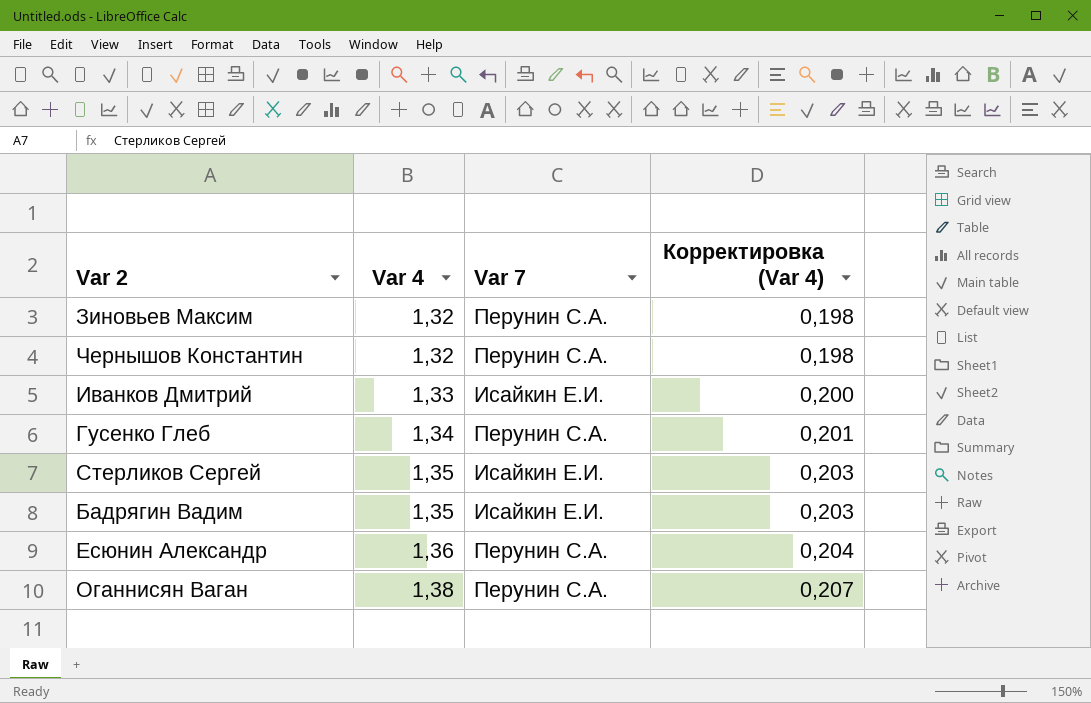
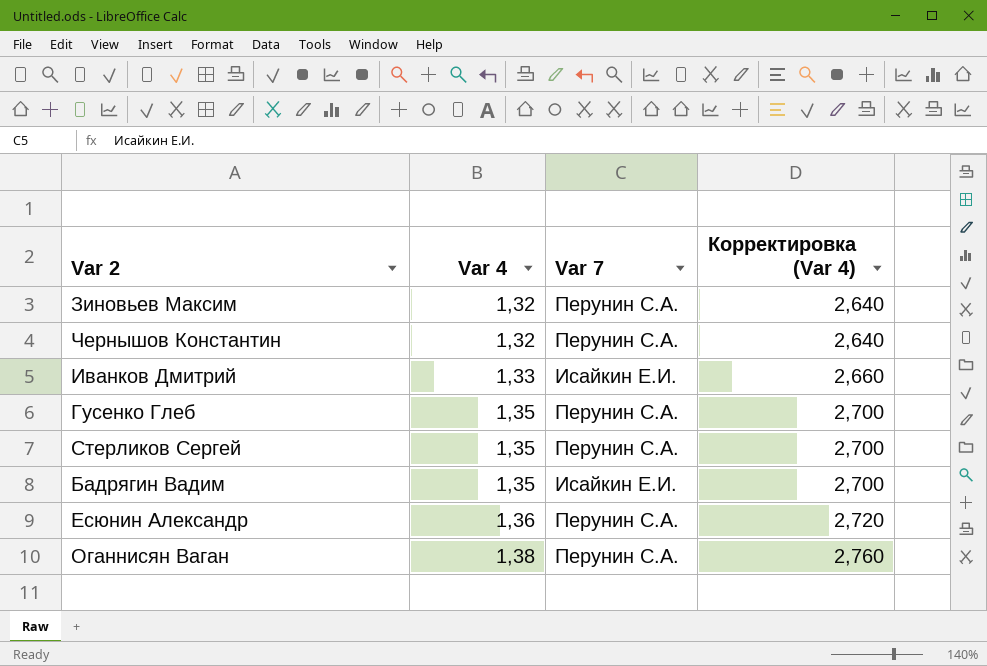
column Корректировка (Var 4) | formula: [Var 4] * 0,15 -> [Var 4] * 2
Гусенко Глеб | Var 4: 1,34 -> 1,35
Стерликов Сергей | Var 7: Исайкин Е.И. -> Перунин С.А.

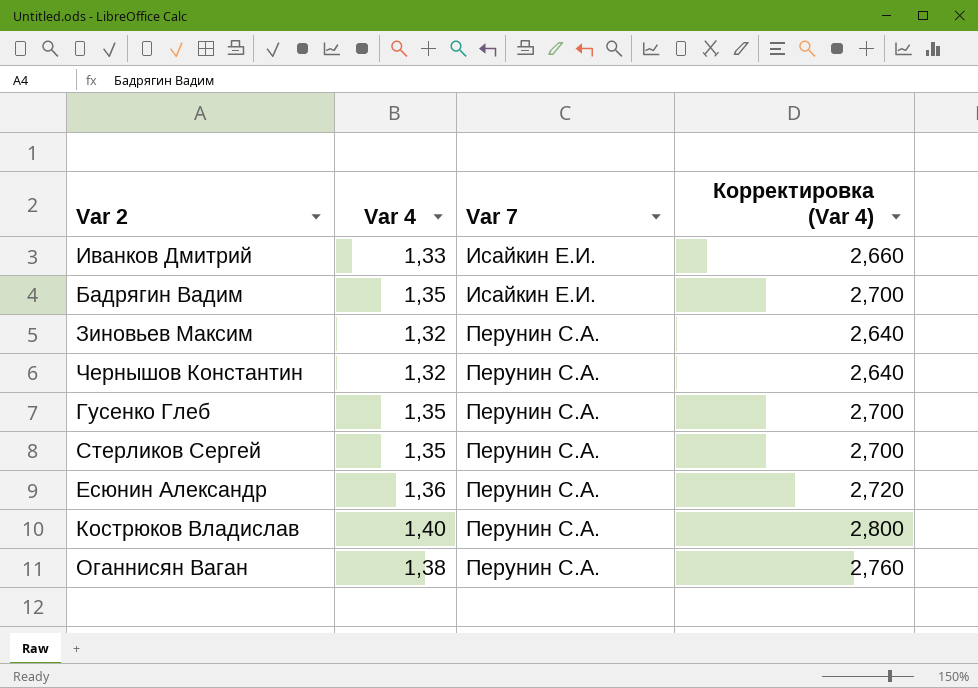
row order: Var 4 ascending -> Var 7 ascending
row Кострюков Владислав: none -> 1,40 | Перунин С.А. | 2,800

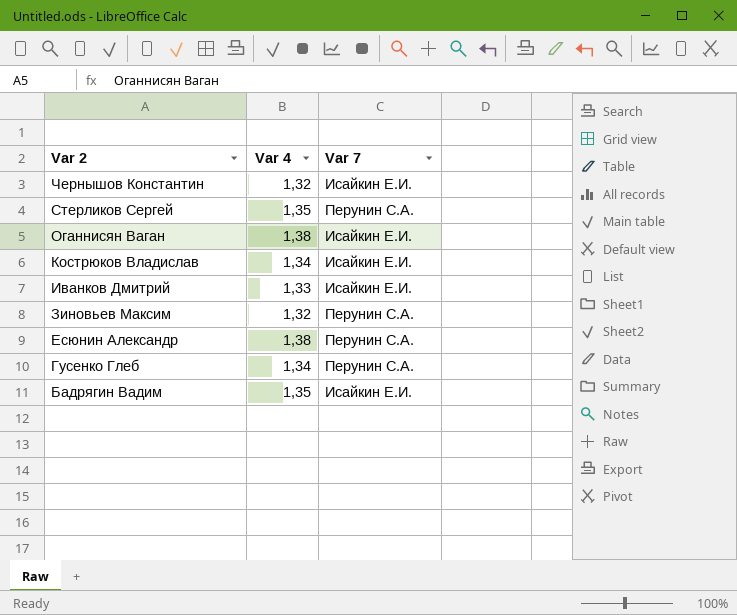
row order: Var 7 ascending -> Var 2 descending
column Корректировка (Var 4) | formula: [Var 4] * 2 -> none
Чернышов Константин | Var 7: Перунин С.А. -> Исайкин Е.И.
Оганнисян Ваган | Var 7: Перунин С.А. -> Исайкин Е.И.
Кострюков Владислав | Var 4: 1,40 -> 1,34
Кострюков Владислав | Var 7: Перунин С.А. -> Исайкин Е.И.
Есюнин Александр | Var 4: 1,36 -> 1,38
Гусенко Глеб | Var 4: 1,35 -> 1,34

